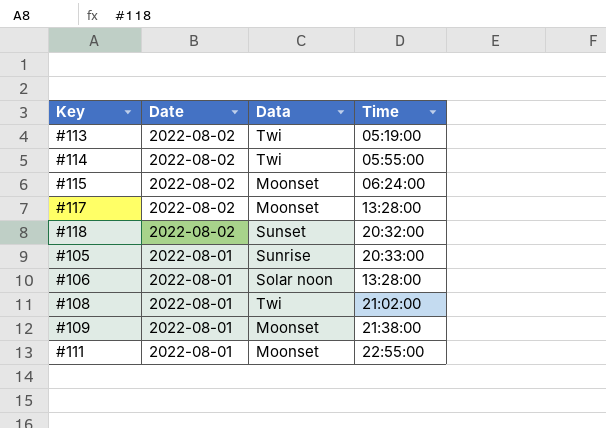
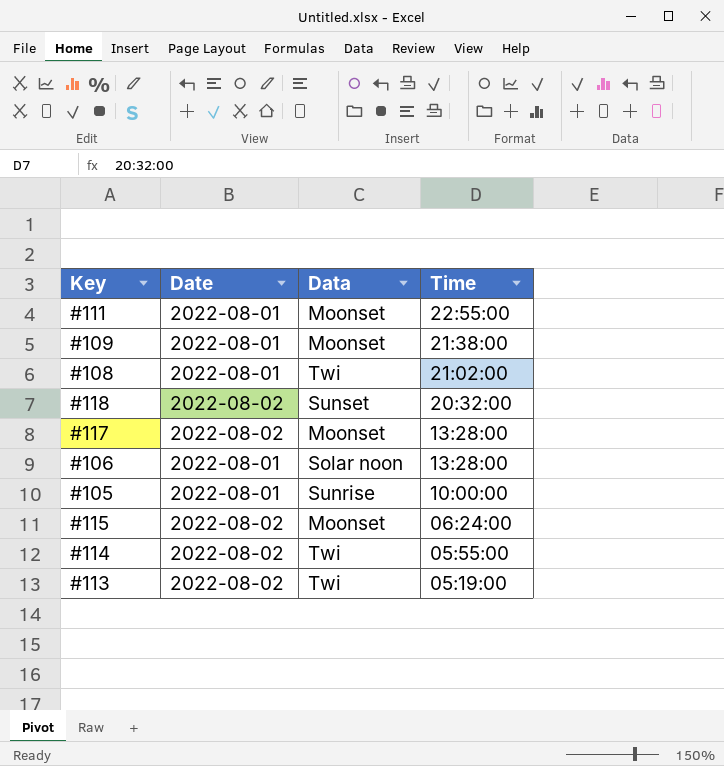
row order: Date descending -> Time descending
#105 | Time: 20:33:00 -> 10:00:00

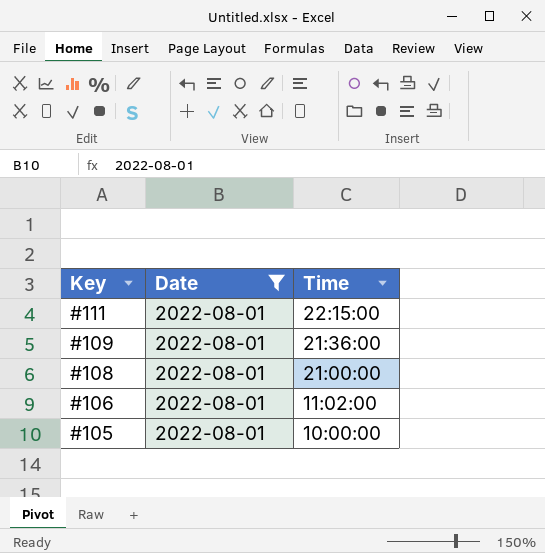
filter: none -> Date = 2022-08-01
column Data | position: 3 -> none
#111 | Time: 22:55:00 -> 22:15:00
#109 | Time: 21:38:00 -> 21:36:00
#108 | Time: 21:02:00 -> 21:00:00
#106 | Time: 13:28:00 -> 11:02:00

